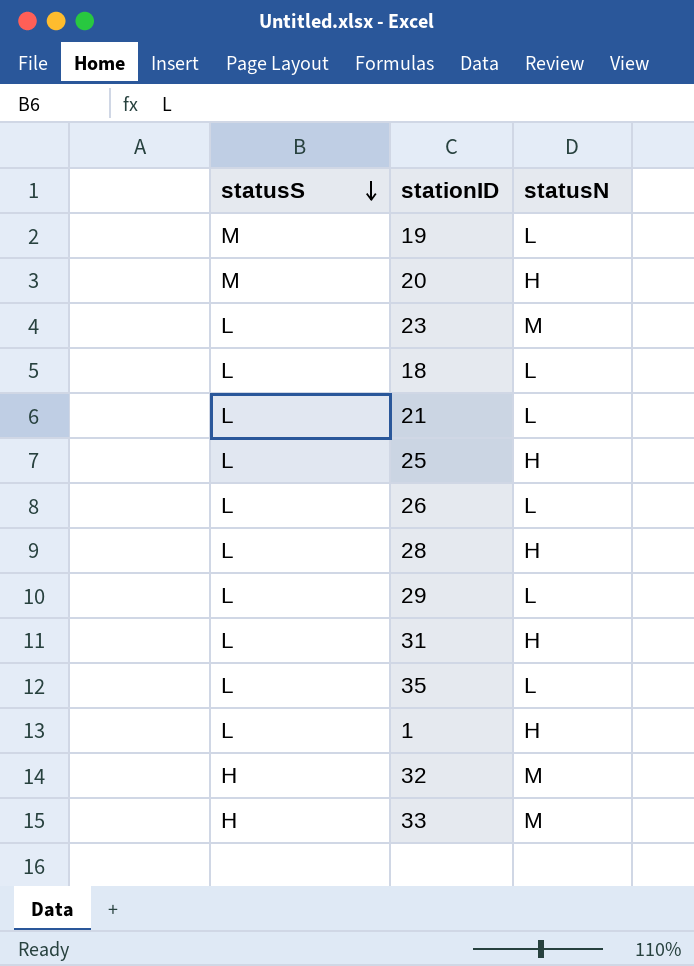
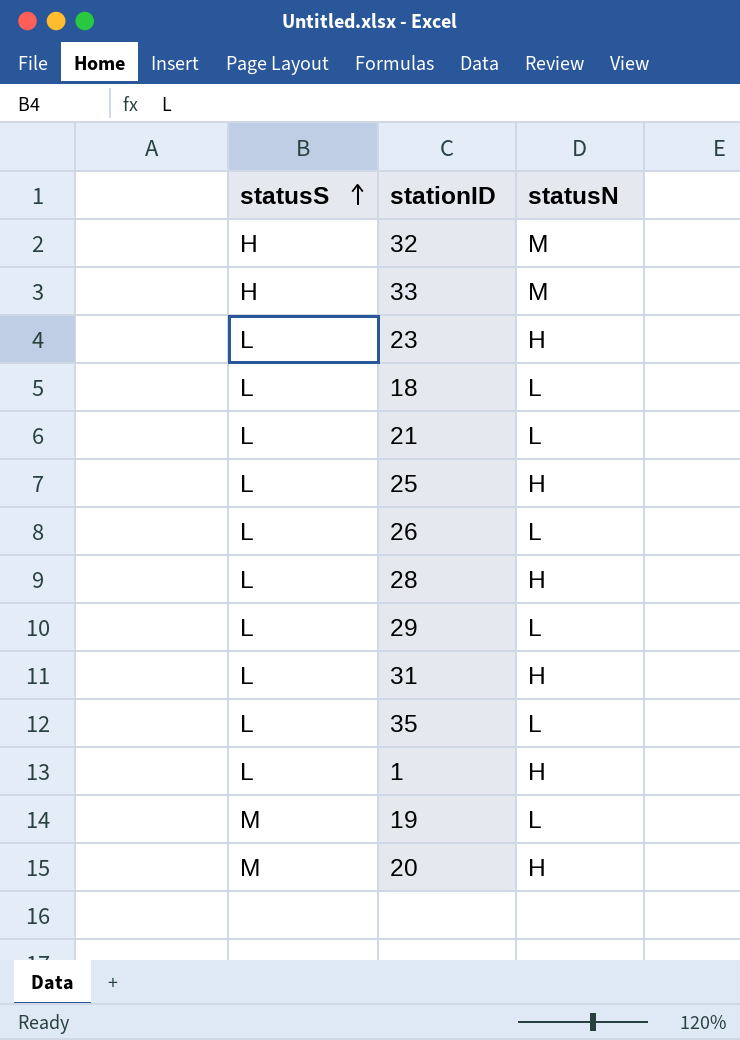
row order: statusS descending -> statusS ascending
23 | statusN: M -> H

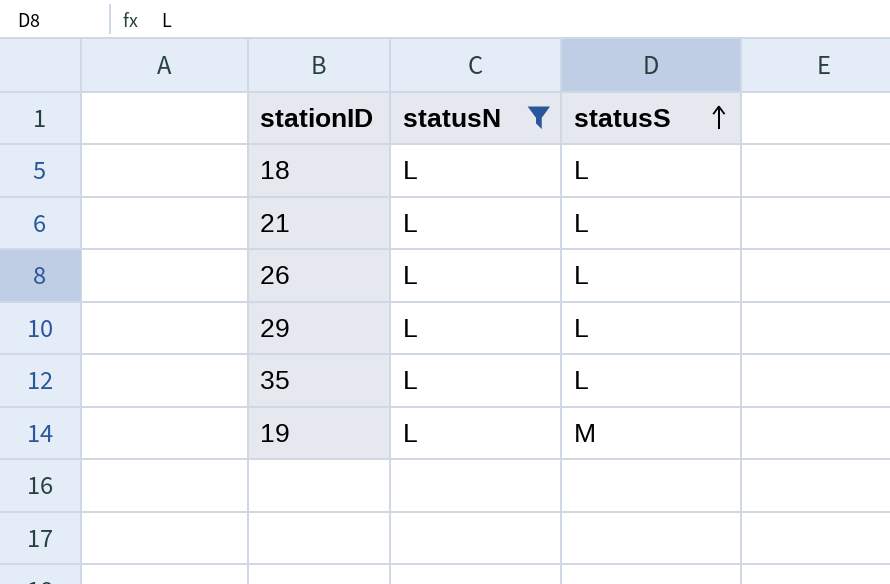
filter: none -> statusN = L
column statusS | position: 1 -> 3

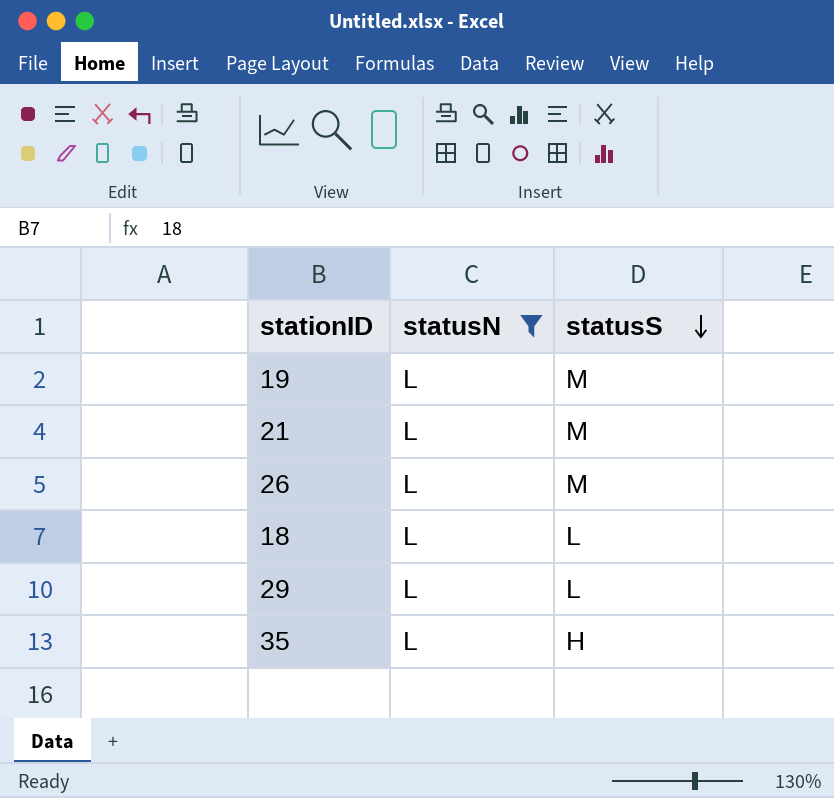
row order: statusS ascending -> statusS descending
21 | statusS: L -> M
26 | statusS: L -> M
35 | statusS: L -> H

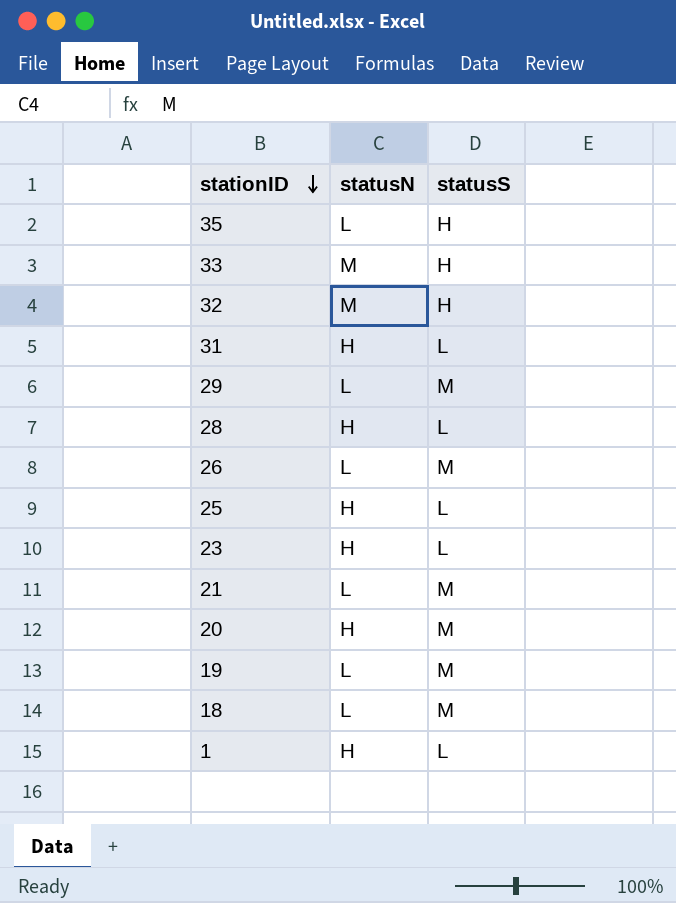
filter: statusN = L -> none
row order: statusS descending -> stationID descending
29 | statusS: L -> M
18 | statusS: L -> M

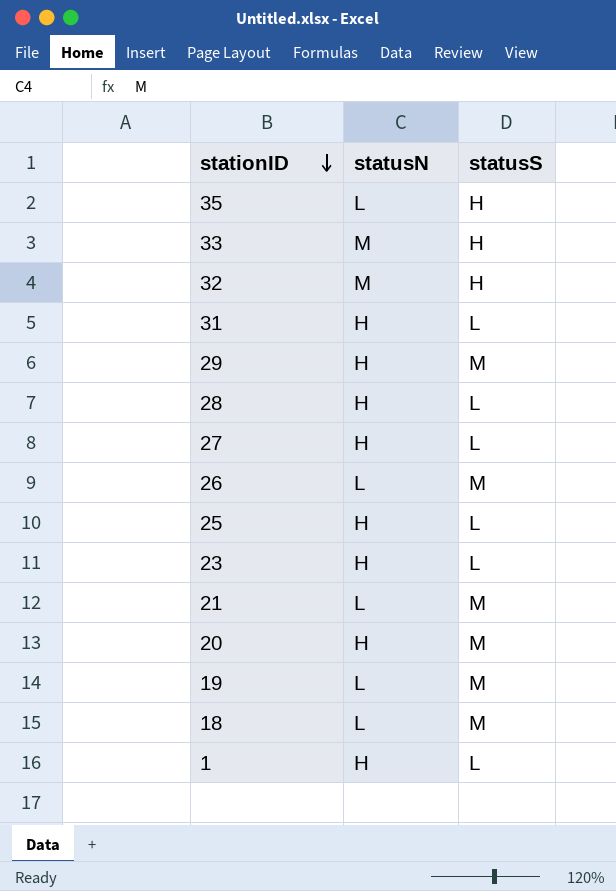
29 | statusN: L -> H
row 27: none -> H | L

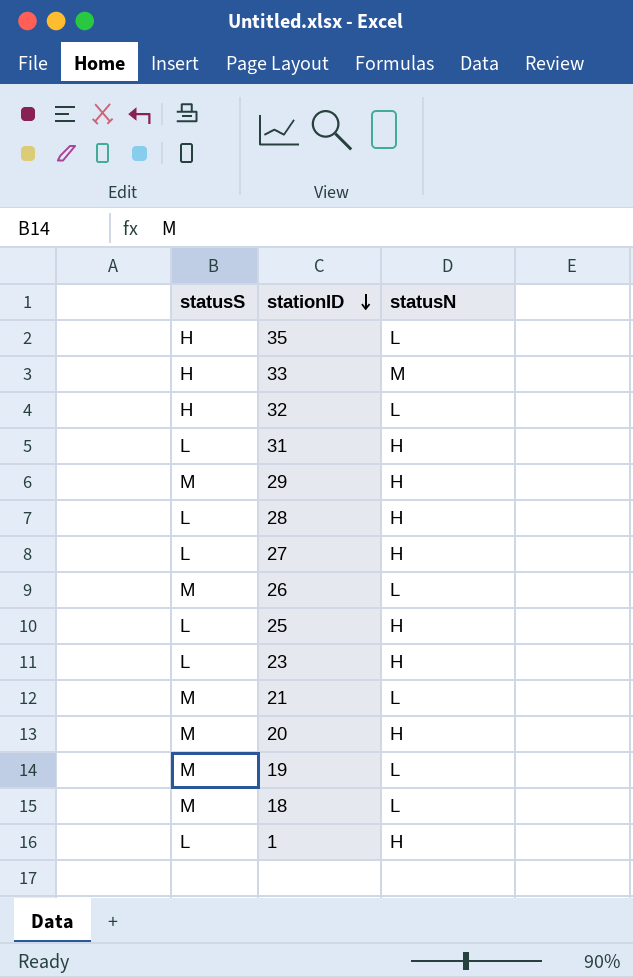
column statusS | position: 3 -> 1
32 | statusN: M -> L

